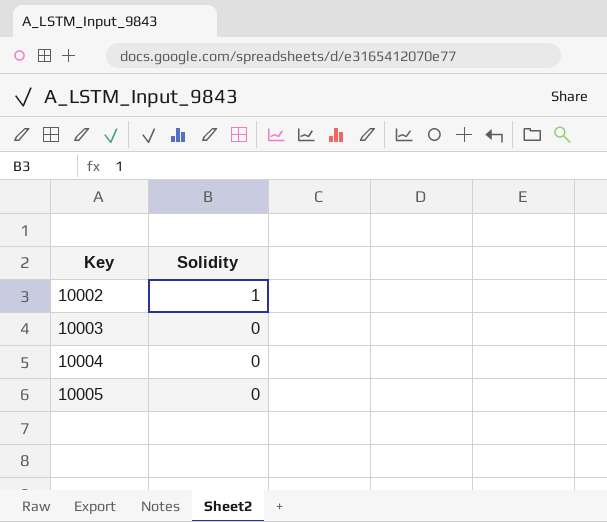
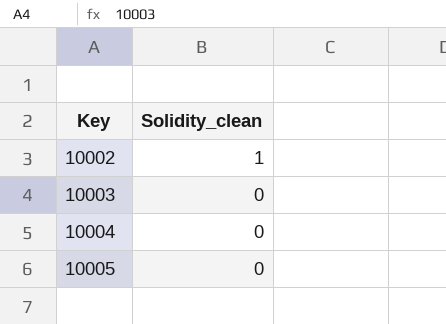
column name: Solidity -> Solidity_clean

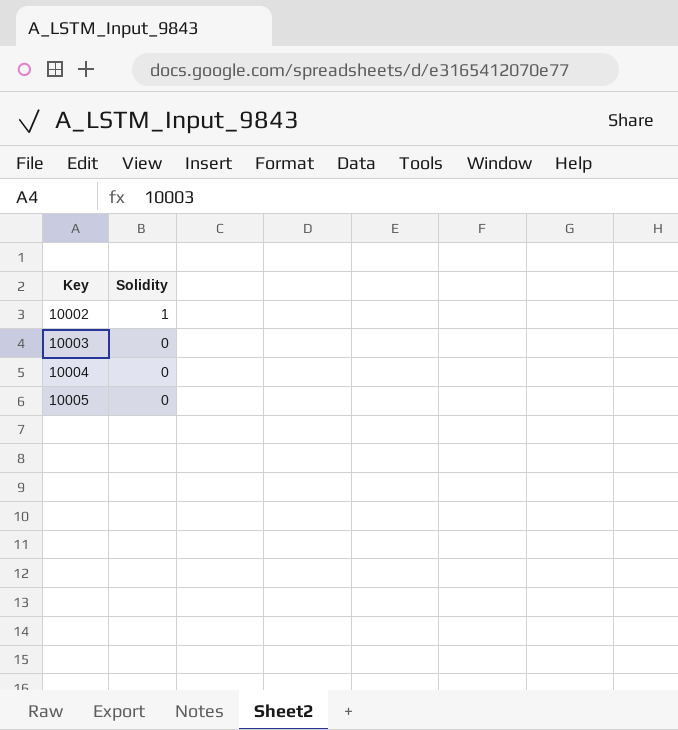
column name: Solidity_clean -> Solidity

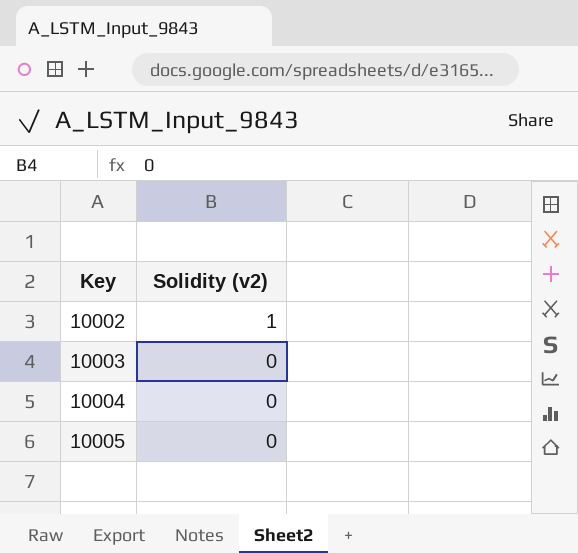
column name: Solidity -> Solidity (v2)

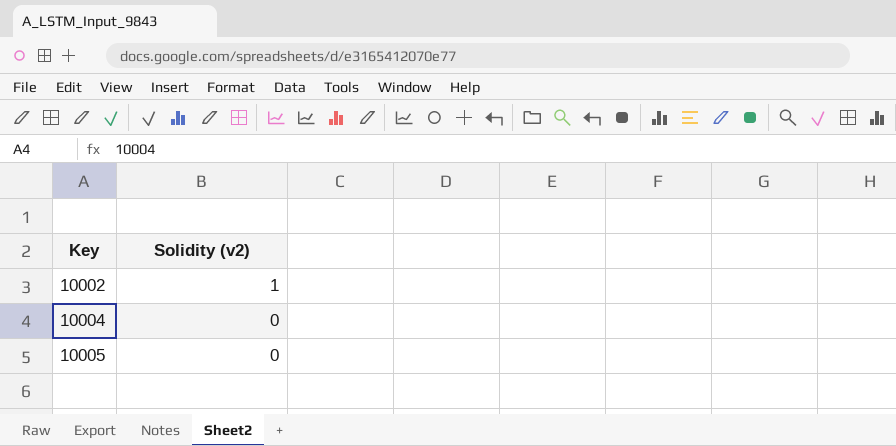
row 10003: 0 -> none

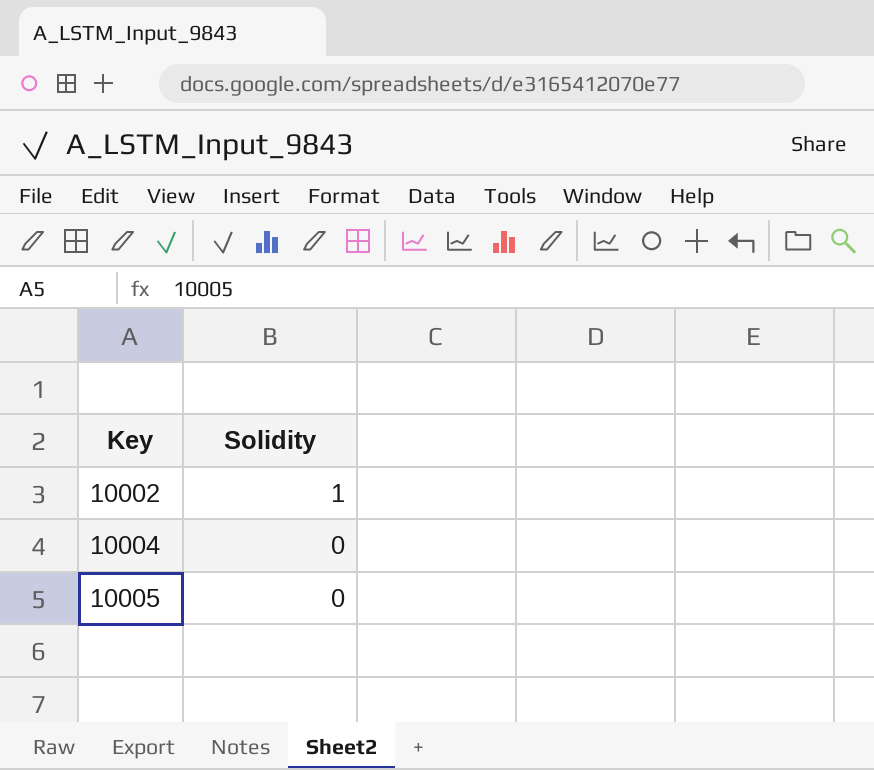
column name: Solidity (v2) -> Solidity

